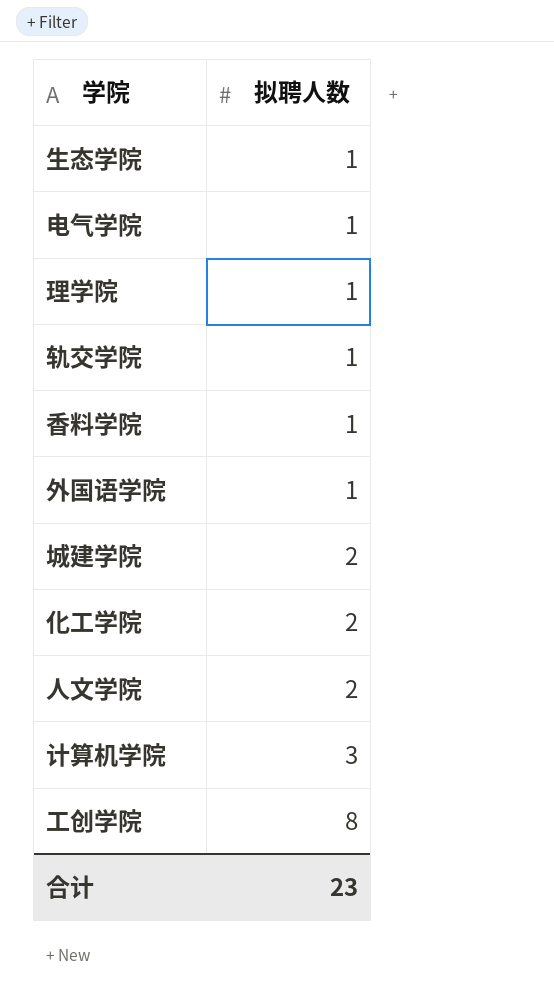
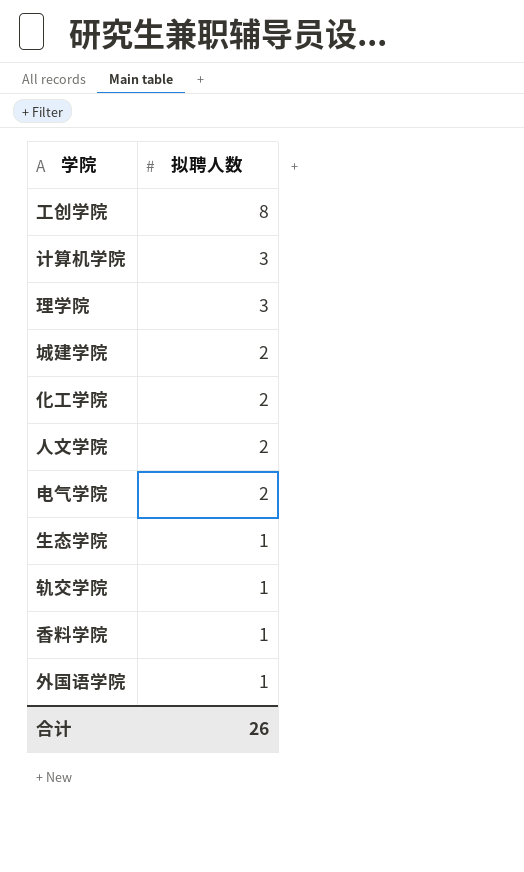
row order: 拟聘人数 ascending -> 拟聘人数 descending
理学院 | 拟聘人数: 1 -> 3
电气学院 | 拟聘人数: 1 -> 2
合计 | 拟聘人数: 23 -> 26

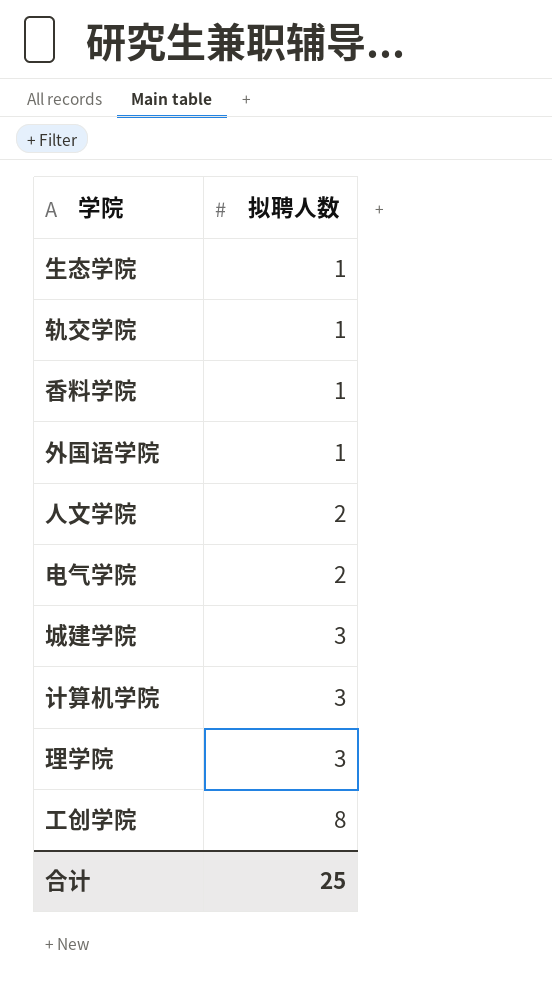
row order: 拟聘人数 descending -> 拟聘人数 ascending
row 化工学院: 2 -> none
城建学院 | 拟聘人数: 2 -> 3
合计 | 拟聘人数: 26 -> 25

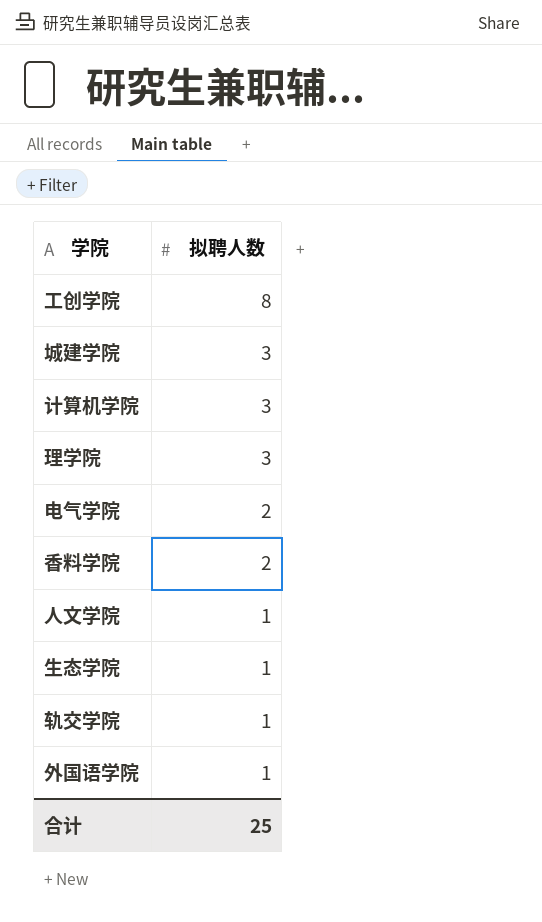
row order: 拟聘人数 ascending -> 拟聘人数 descending
香料学院 | 拟聘人数: 1 -> 2
人文学院 | 拟聘人数: 2 -> 1

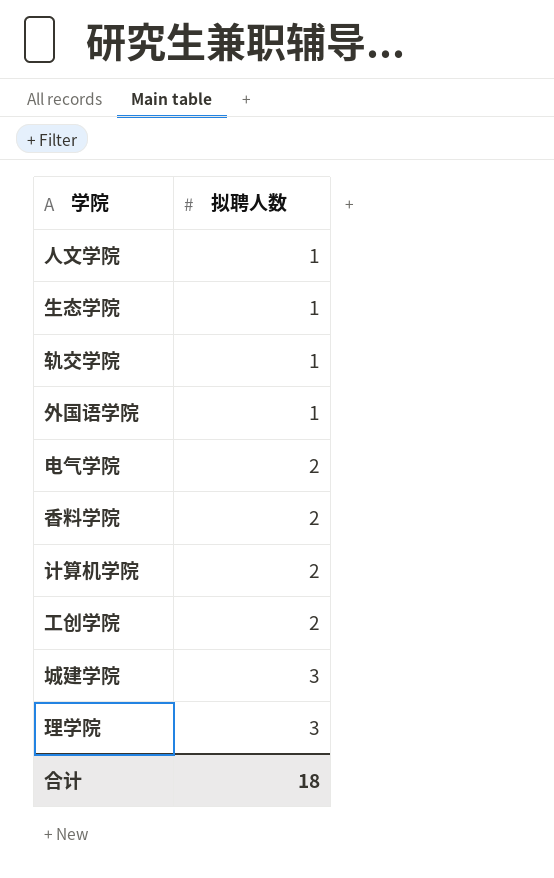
row order: 拟聘人数 descending -> 拟聘人数 ascending
计算机学院 | 拟聘人数: 3 -> 2
工创学院 | 拟聘人数: 8 -> 2
合计 | 拟聘人数: 25 -> 18

